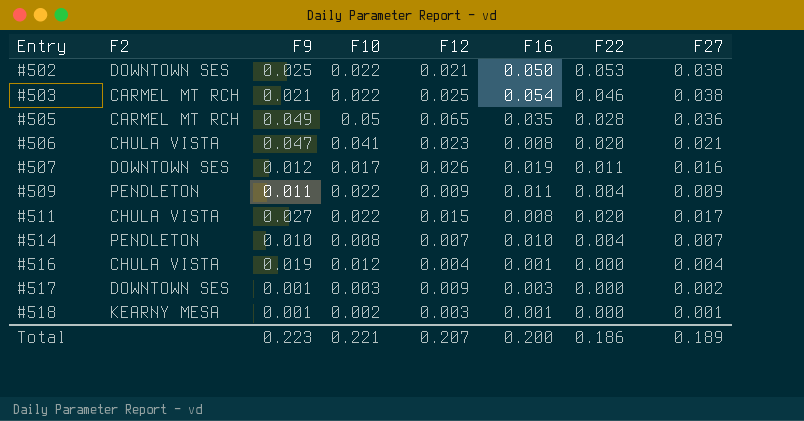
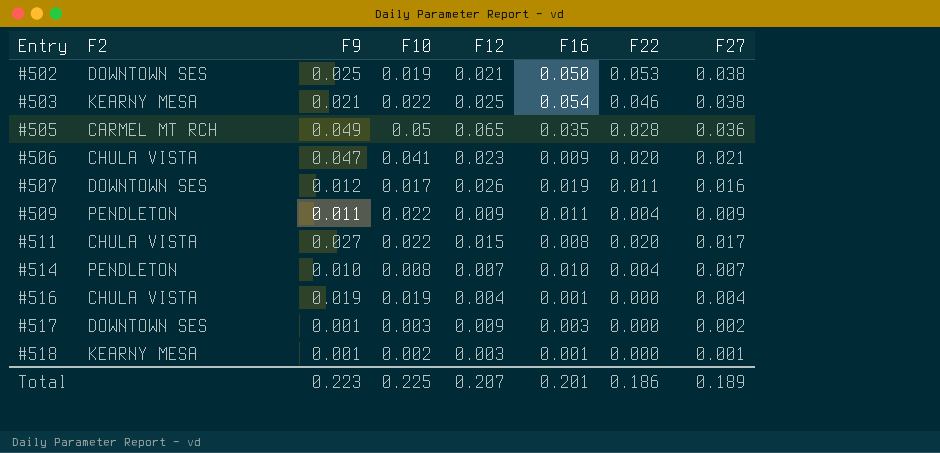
#502 | F10: 0.022 -> 0.019
#503 | F2: CARMEL MT RCH -> KEARNY MESA
#506 | F16: 0.008 -> 0.009
#516 | F10: 0.012 -> 0.019
Total | F10: 0.221 -> 0.225
Total | F16: 0.200 -> 0.201

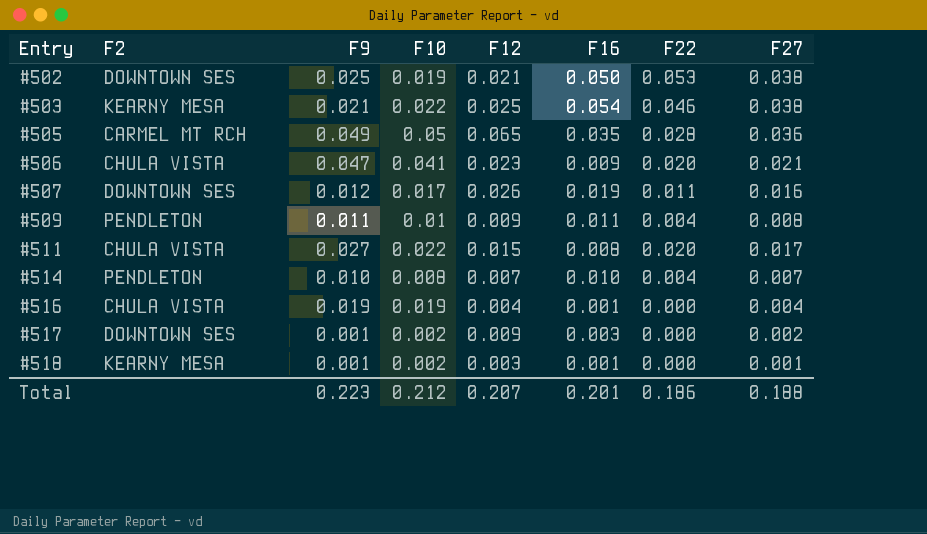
#509 | F10: 0.022 -> 0.01
#509 | F27: 0.009 -> 0.008
#517 | F10: 0.003 -> 0.002
Total | F10: 0.225 -> 0.212
Total | F27: 0.189 -> 0.188

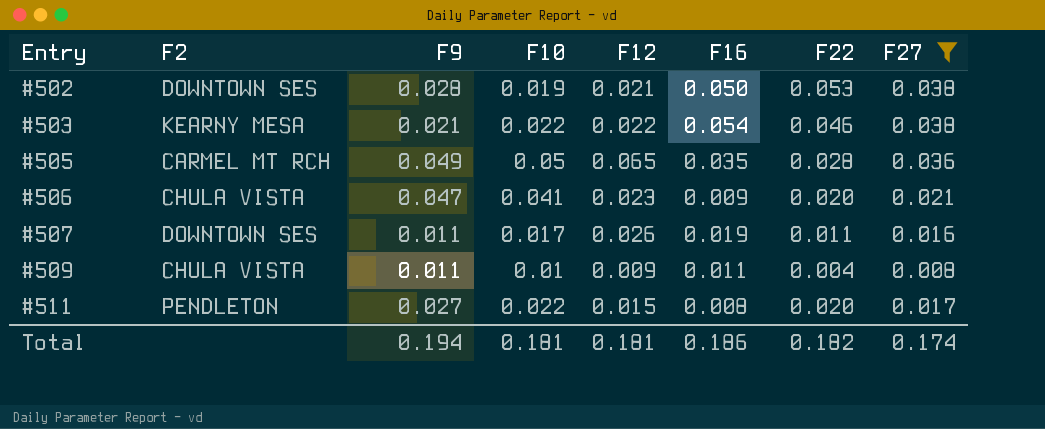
filter: none -> F27 >= 0.008
#502 | F9: 0.025 -> 0.028
#503 | F12: 0.025 -> 0.022
#507 | F9: 0.012 -> 0.011
#509 | F2: PENDLETON -> CHULA VISTA
#511 | F2: CHULA VISTA -> PENDLETON
Total | F9: 0.223 -> 0.194
Total | F10: 0.212 -> 0.181
Total | F12: 0.207 -> 0.181
Total | F16: 0.201 -> 0.186
Total | F22: 0.186 -> 0.182
Total | F27: 0.188 -> 0.174

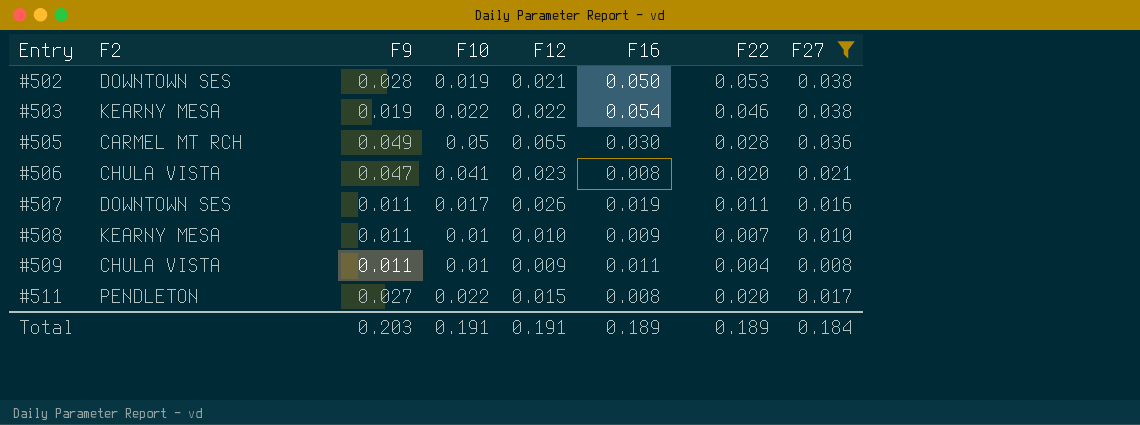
#503 | F9: 0.021 -> 0.019
#505 | F16: 0.035 -> 0.030
#506 | F16: 0.009 -> 0.008
row #508: none -> KEARNY MESA | 0.011 | 0.01 | 0.010 | 0.009 | 0.007 | 0.010
Total | F9: 0.194 -> 0.203
Total | F10: 0.181 -> 0.191
Total | F12: 0.181 -> 0.191
Total | F16: 0.186 -> 0.189
Total | F22: 0.182 -> 0.189
Total | F27: 0.174 -> 0.184

